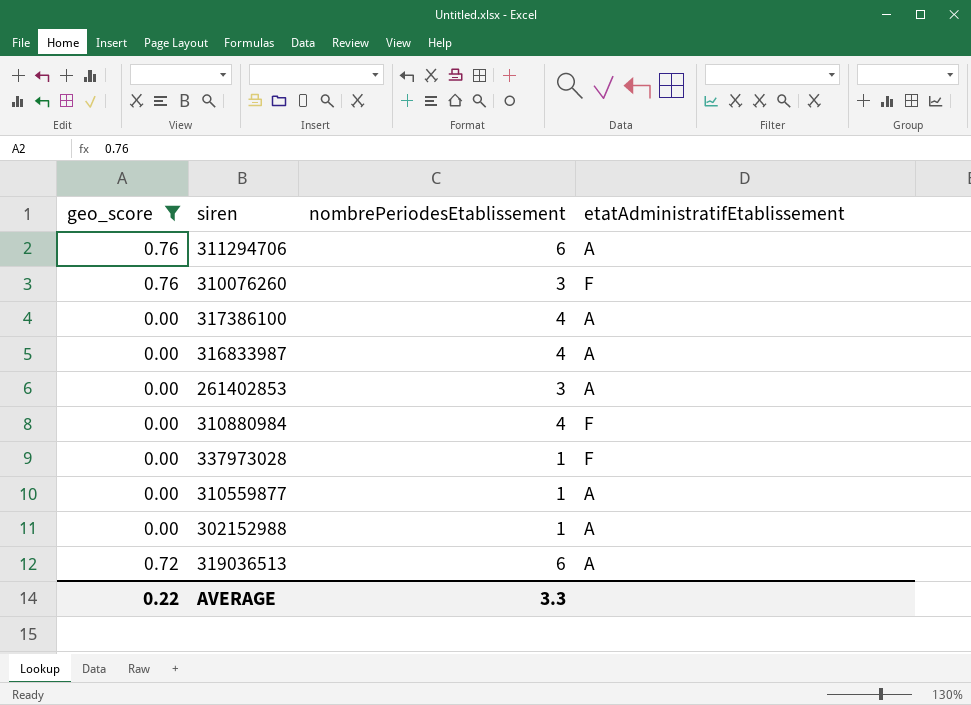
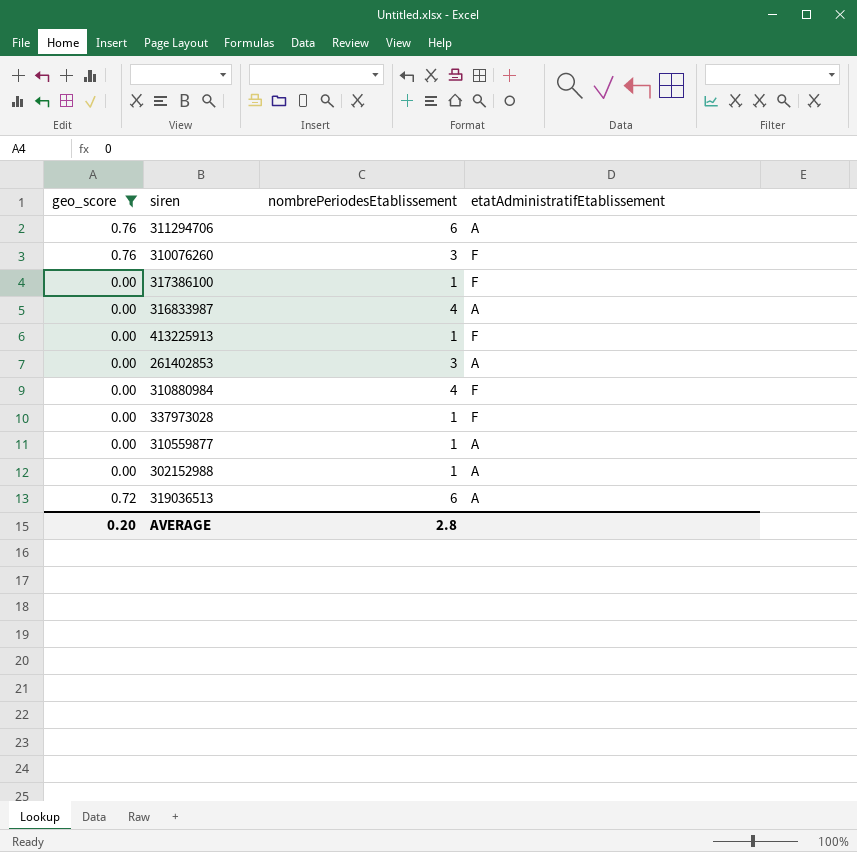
317386100 | nombrePeriodesEtablissement: 4 -> 1
317386100 | etatAdministratifEtablissement: A -> F
row 413225913: none -> 0.00 | 1 | F
AVERAGE | geo_score: 0.22 -> 0.20
AVERAGE | nombrePeriodesEtablissement: 3.3 -> 2.8

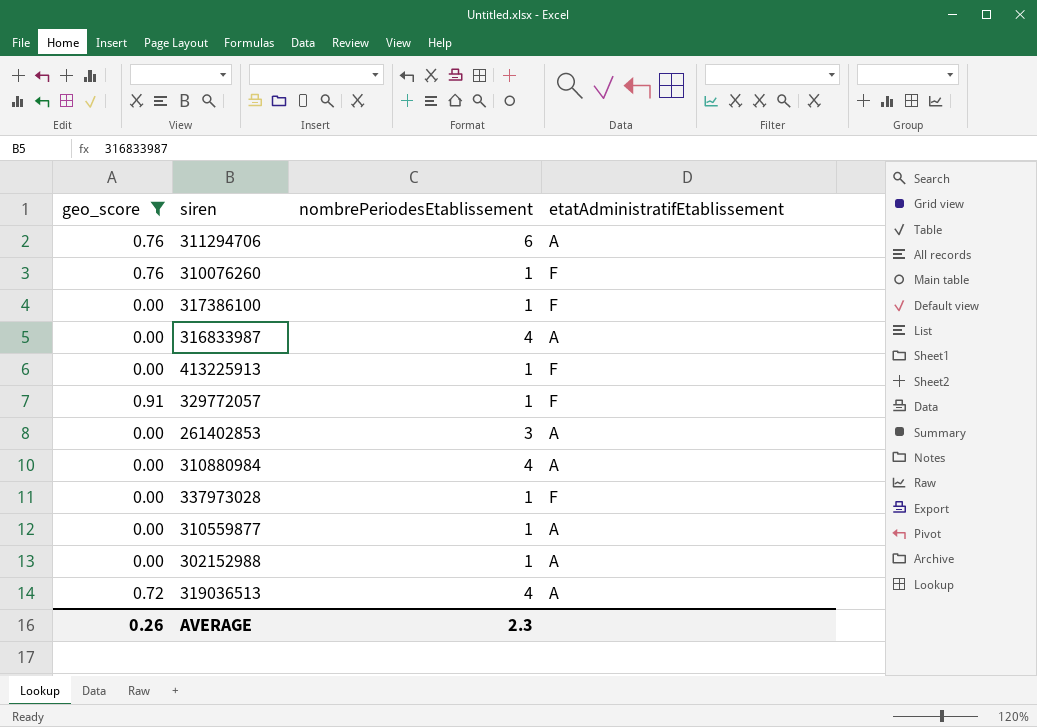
310076260 | nombrePeriodesEtablissement: 3 -> 1
row 329772057: none -> 0.91 | 1 | F
310880984 | etatAdministratifEtablissement: F -> A
319036513 | nombrePeriodesEtablissement: 6 -> 4
AVERAGE | geo_score: 0.20 -> 0.26
AVERAGE | nombrePeriodesEtablissement: 2.8 -> 2.3

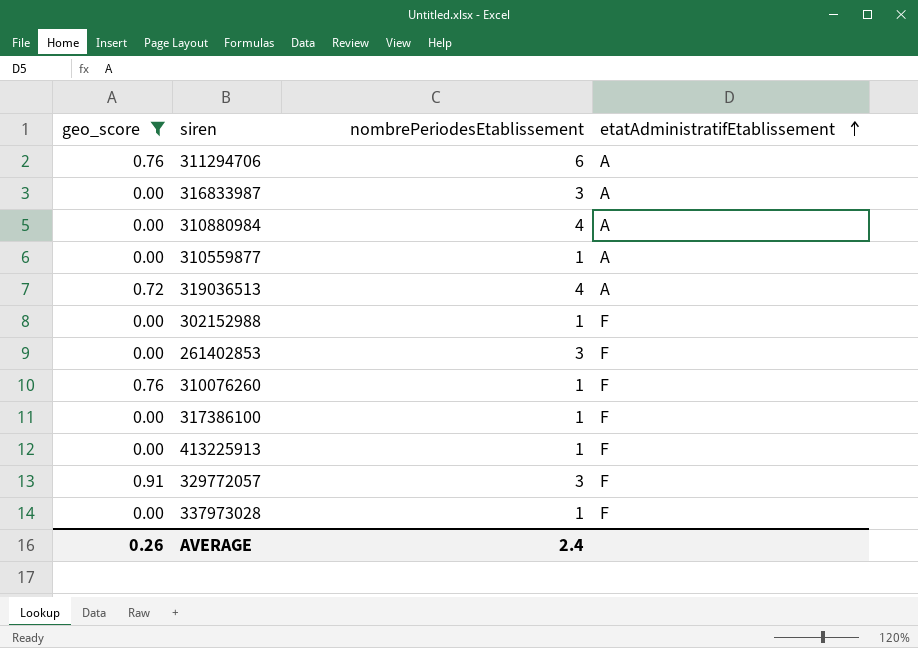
row order: none -> etatAdministratifEtablissement ascending
316833987 | nombrePeriodesEtablissement: 4 -> 3
302152988 | etatAdministratifEtablissement: A -> F
261402853 | etatAdministratifEtablissement: A -> F
329772057 | nombrePeriodesEtablissement: 1 -> 3
AVERAGE | nombrePeriodesEtablissement: 2.3 -> 2.4

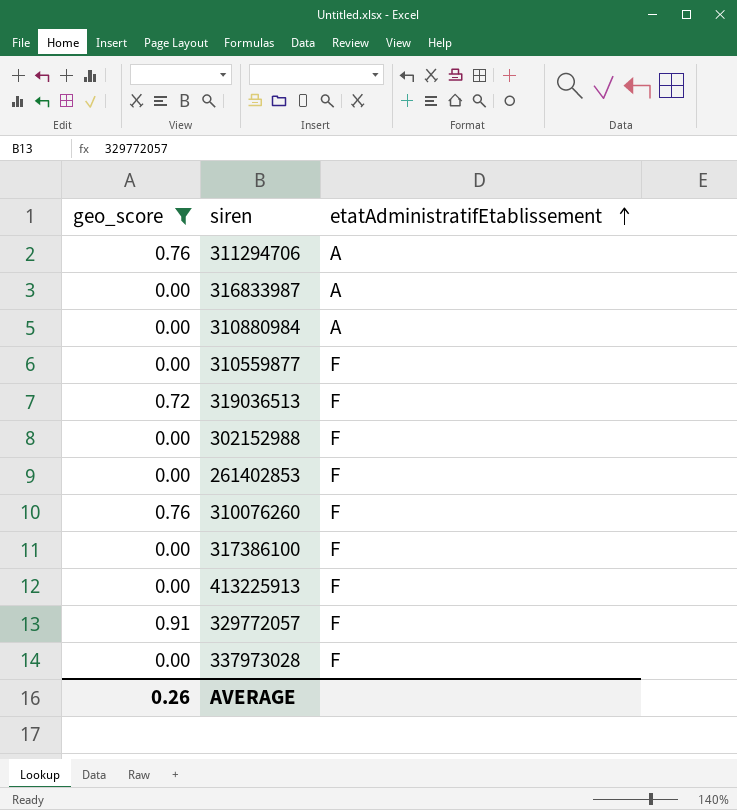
column nombrePeriodesEtablissement | position: 3 -> none
310559877 | etatAdministratifEtablissement: A -> F
319036513 | etatAdministratifEtablissement: A -> F

